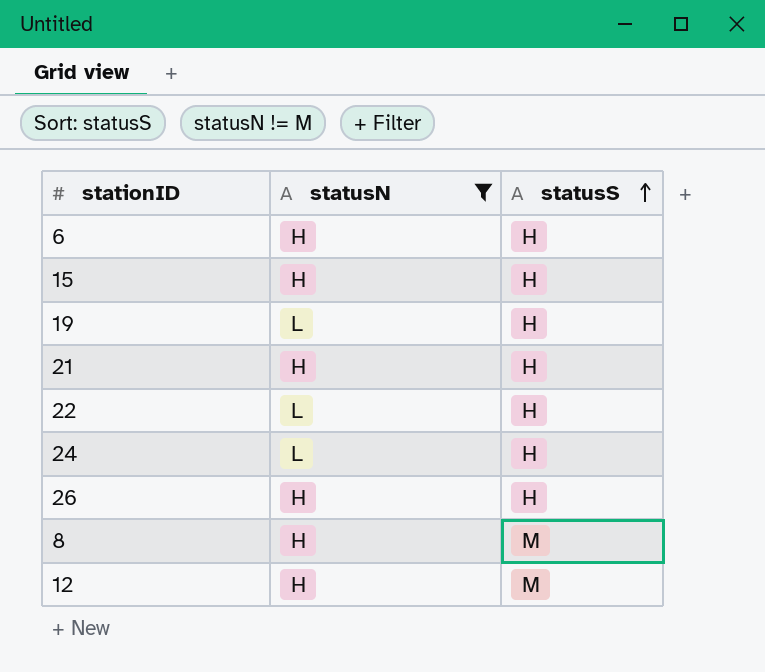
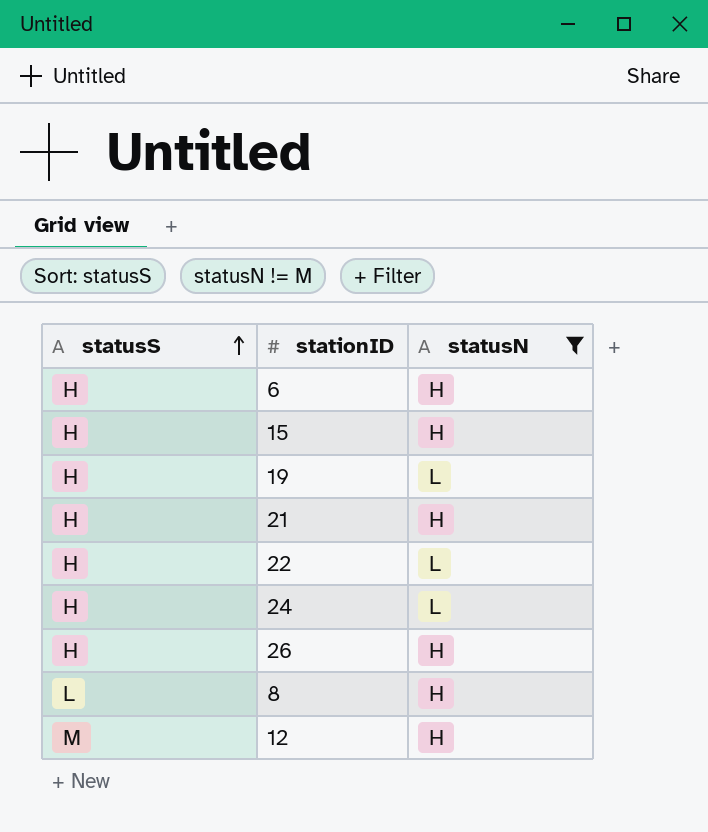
column statusS | position: 3 -> 1
8 | statusS: M -> L

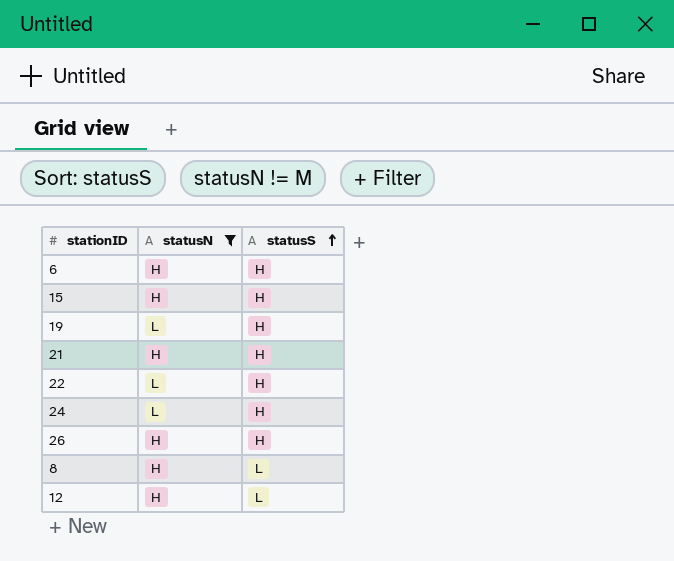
column statusS | position: 1 -> 3
12 | statusS: M -> L

